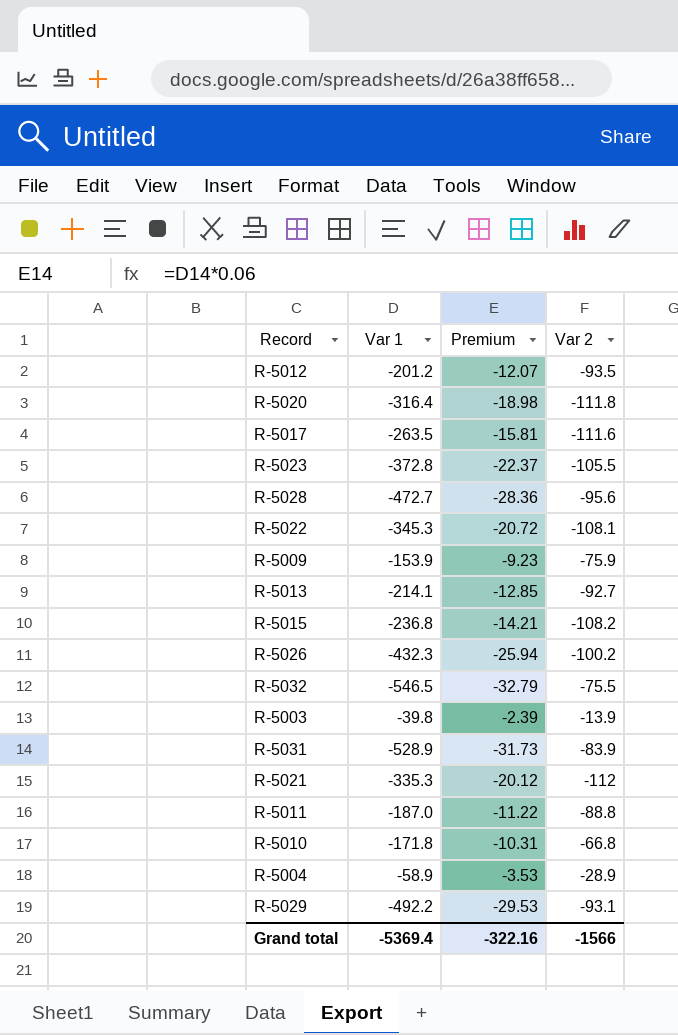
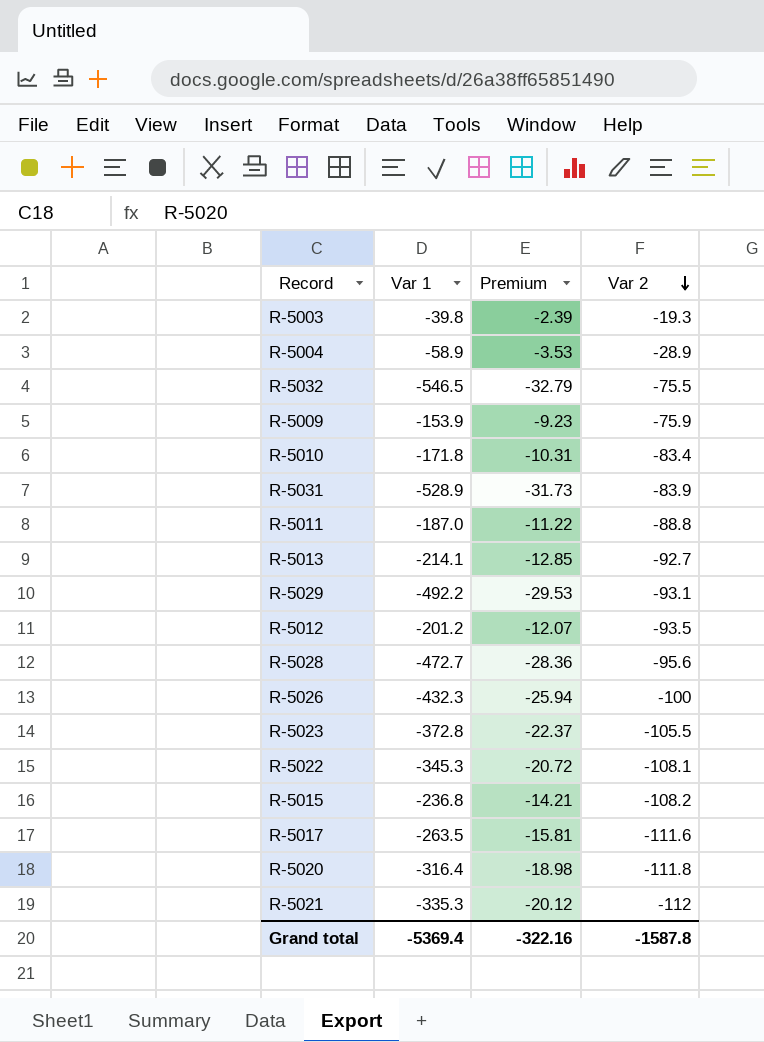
row order: none -> Var 2 descending
R-5003 | Var 2: -13.9 -> -19.3
R-5010 | Var 2: -66.8 -> -83.4
R-5026 | Var 2: -100.2 -> -100
Grand total | Var 2: -1566 -> -1587.8

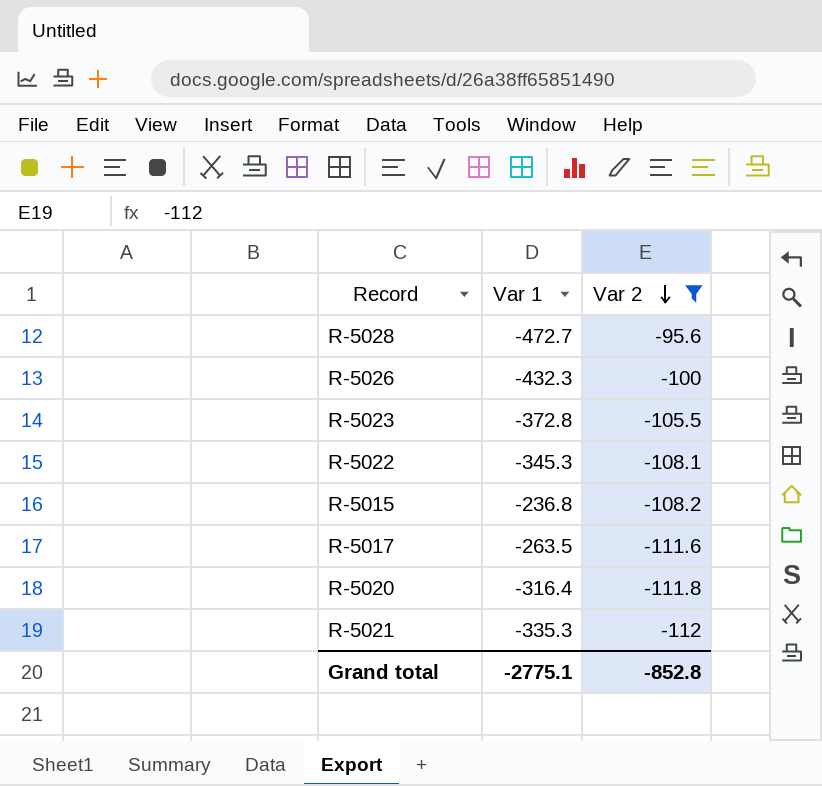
filter: none -> Var 2 <= -95.6
column Premium | formula: [Var 1] * 0.06 -> none
Grand total | Var 1: -5369.4 -> -2775.1
Grand total | Var 2: -1587.8 -> -852.8

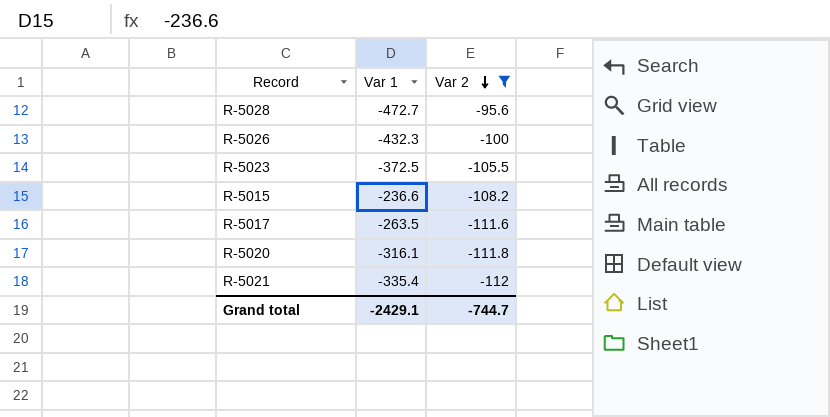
row R-5022: -345.3 | -108.1 -> none
R-5023 | Var 1: -372.8 -> -372.5
R-5015 | Var 1: -236.8 -> -236.6
R-5020 | Var 1: -316.4 -> -316.1
R-5021 | Var 1: -335.3 -> -335.4
Grand total | Var 1: -2775.1 -> -2429.1
Grand total | Var 2: -852.8 -> -744.7

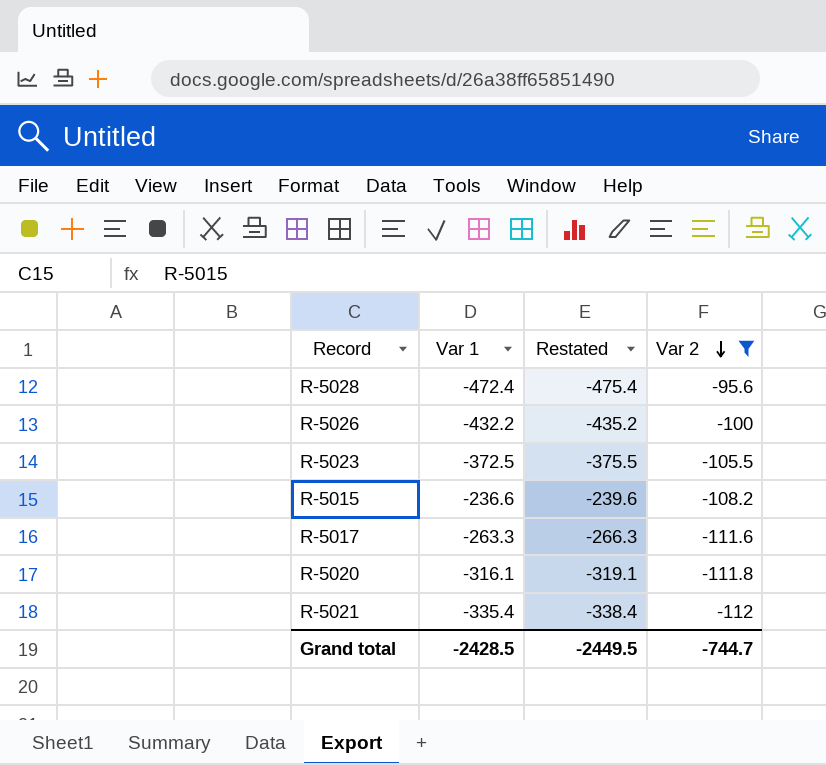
column Restated | formula: none -> [Var 1] - 3
R-5028 | Var 1: -472.7 -> -472.4
R-5026 | Var 1: -432.3 -> -432.2
R-5017 | Var 1: -263.5 -> -263.3
Grand total | Var 1: -2429.1 -> -2428.5

